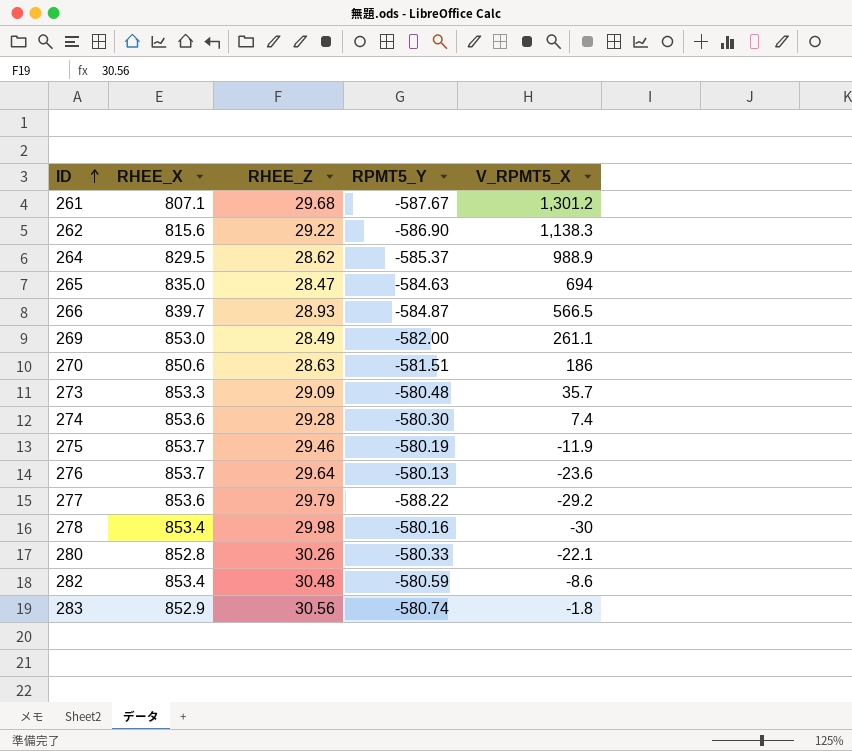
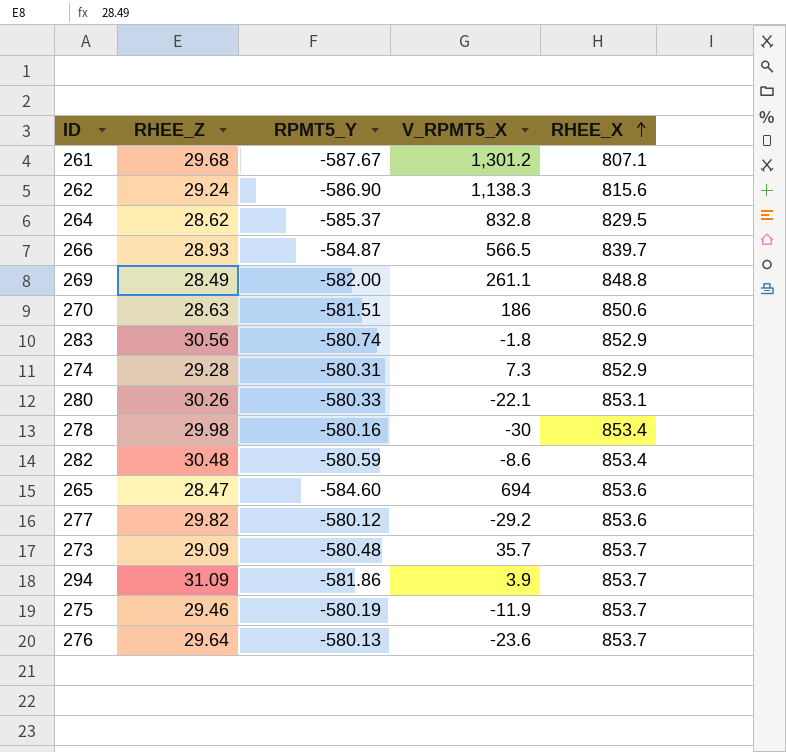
row order: ID ascending -> RHEE_X ascending
column RHEE_X | position: 2 -> 5
262 | RHEE_Z: 29.22 -> 29.24
264 | V_RPMT5_X: 988.9 -> 832.8
269 | RHEE_X: 853.0 -> 848.8
274 | RPMT5_Y: -580.30 -> -580.31
274 | V_RPMT5_X: 7.4 -> 7.3
274 | RHEE_X: 853.6 -> 852.9
280 | RHEE_X: 852.8 -> 853.1
265 | RPMT5_Y: -584.63 -> -584.60
265 | RHEE_X: 835.0 -> 853.6
277 | RHEE_Z: 29.79 -> 29.82
277 | RPMT5_Y: -588.22 -> -580.12
273 | RHEE_X: 853.3 -> 853.7
row 294: none -> 31.09 | -581.86 | 3.9 | 853.7

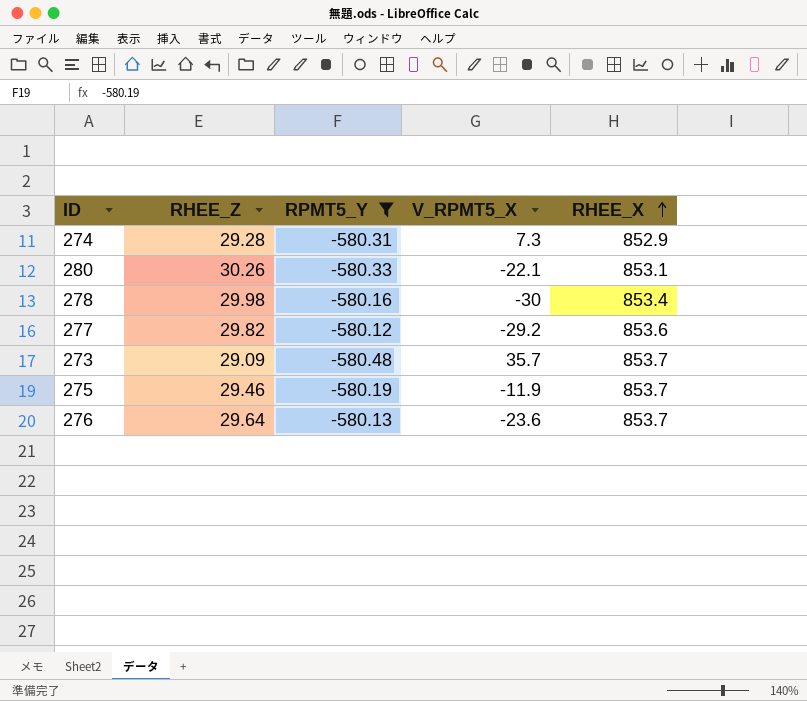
filter: none -> RPMT5_Y >= -580.48

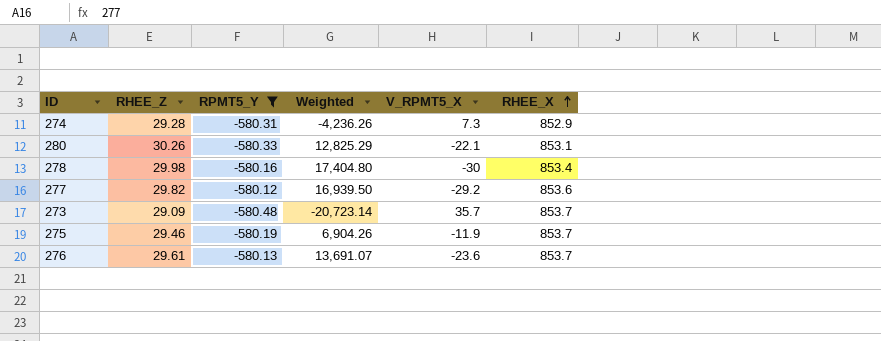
column Weighted | formula: none -> [RPMT5_Y] * [V_RPMT5_X]
276 | RHEE_Z: 29.64 -> 29.61

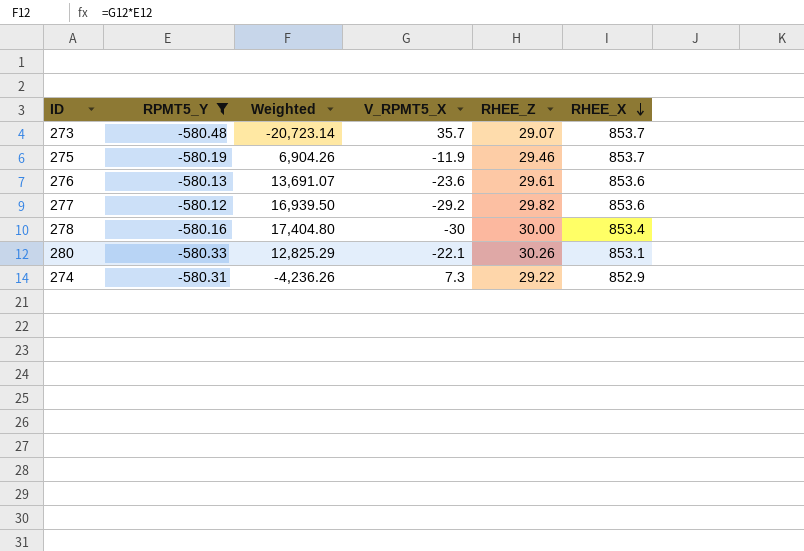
row order: RHEE_X ascending -> RHEE_X descending
column RHEE_Z | position: 2 -> 5
273 | RHEE_Z: 29.09 -> 29.07
276 | RHEE_X: 853.7 -> 853.6
278 | RHEE_Z: 29.98 -> 30.00
274 | RHEE_Z: 29.28 -> 29.22

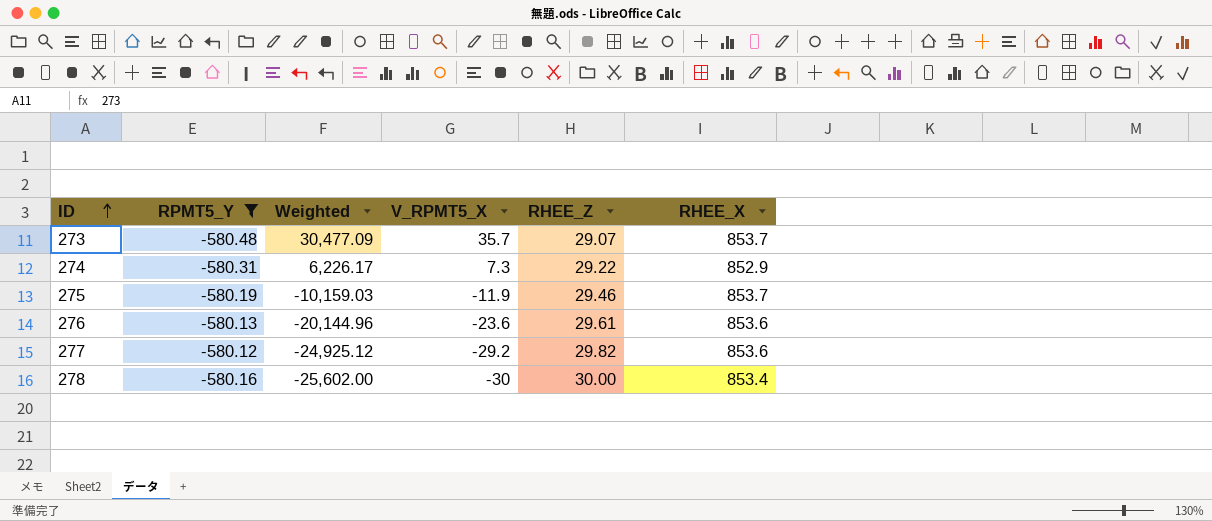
row order: RHEE_X descending -> ID ascending
column Weighted | formula: [RPMT5_Y] * [V_RPMT5_X] -> [V_RPMT5_X] * [RHEE_X]
row 280: -580.33 | 12,825.29 | -22.1 | 30.26 | 853.1 -> none

